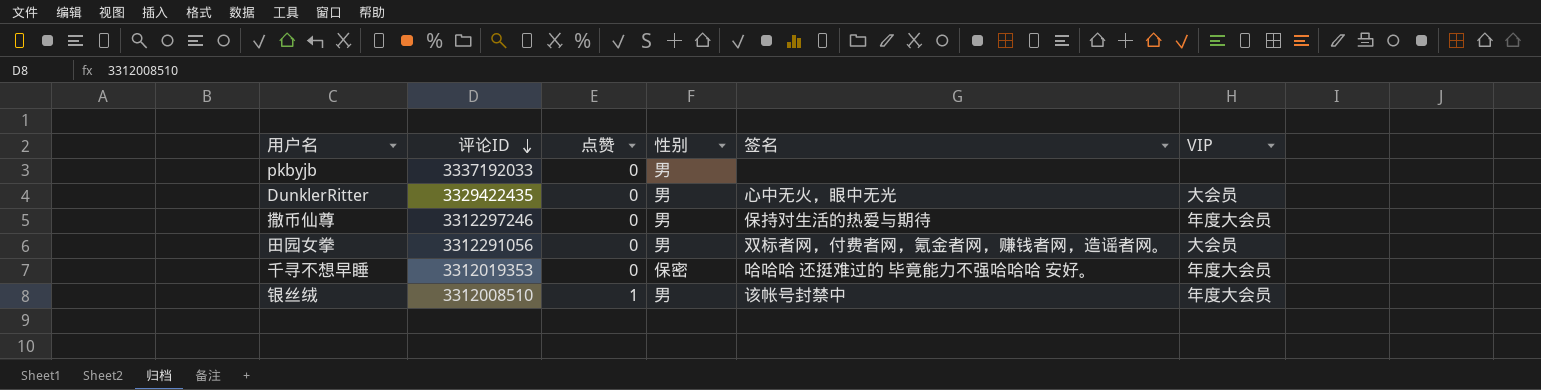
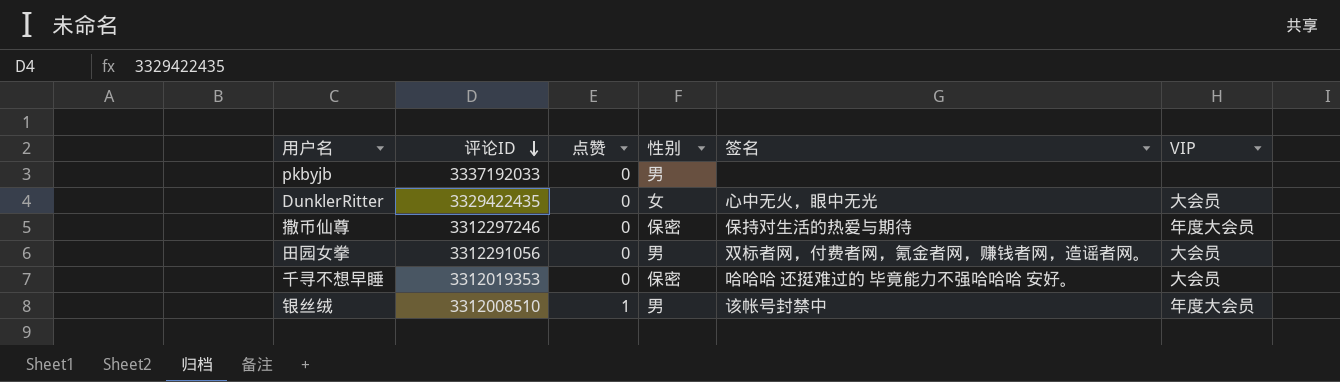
DunklerRitter | 性别: 男 -> 女
撒币仙尊 | 性别: 男 -> 保密
千寻不想早睡 | VIP: 年度大会员 -> 大会员

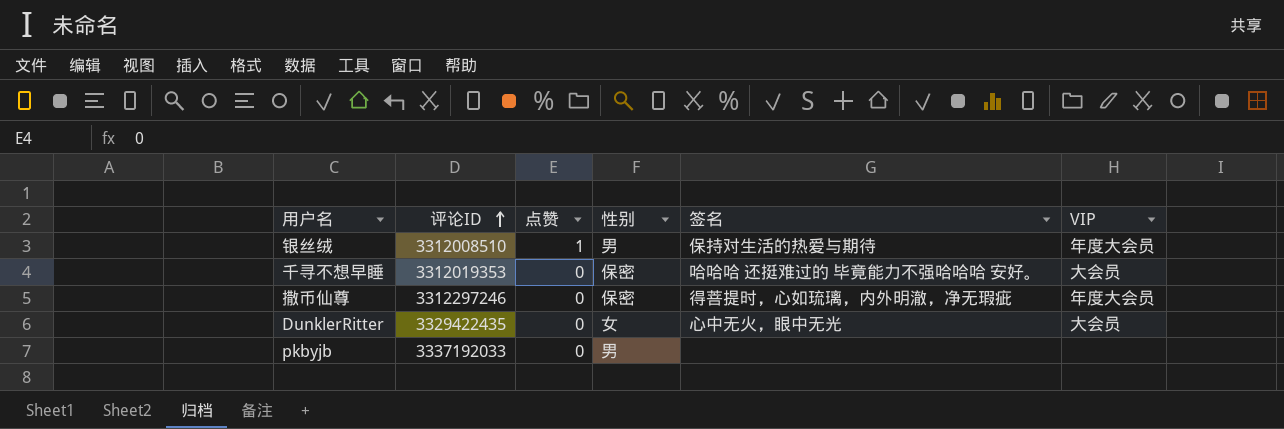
row order: 评论ID descending -> 评论ID ascending
row 田园女拳: 3312291056 | 0 | 男 | 双标者网，付费者网，氪金者网，赚钱者网，造谣者网。 | 大会员 -> none
银丝绒 | 签名: 该帐号封禁中 -> 保持对生活的热爱与期待
撒币仙尊 | 签名: 保持对生活的热爱与期待 -> 得菩提时，心如琉璃，内外明澈，净无瑕疵

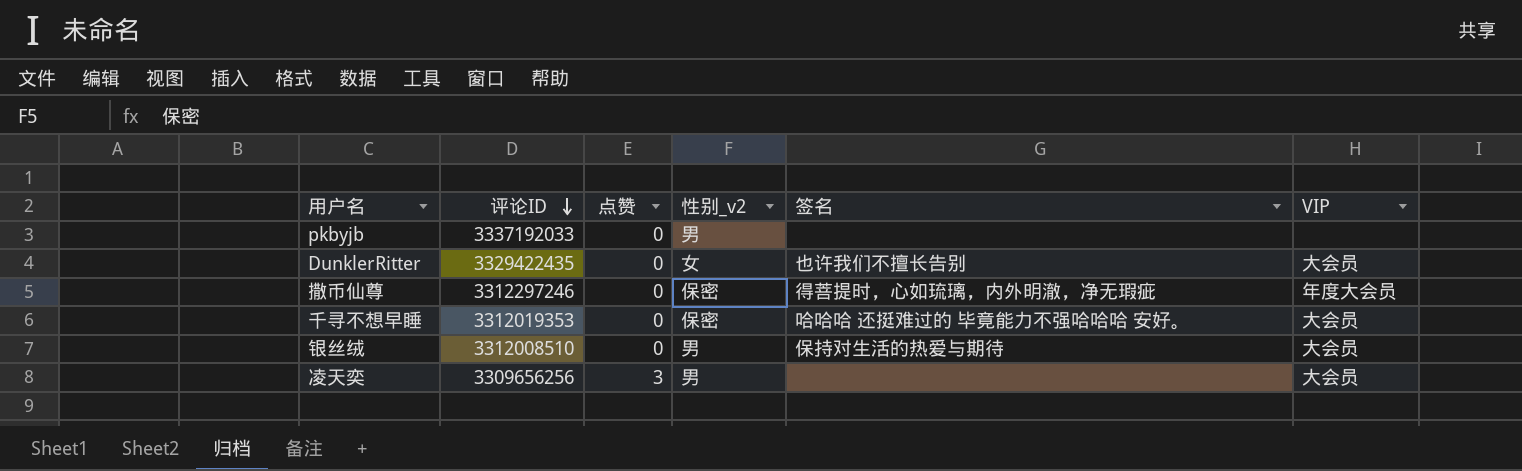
row order: 评论ID ascending -> 评论ID descending
column name: 性别 -> 性别_v2
DunklerRitter | 签名: 心中无火，眼中无光 -> 也许我们不擅长告别
银丝绒 | 点赞: 1 -> 0
银丝绒 | VIP: 年度大会员 -> 大会员
row 凌天奕: none -> 3309656256 | 3 | 男 | none | 大会员

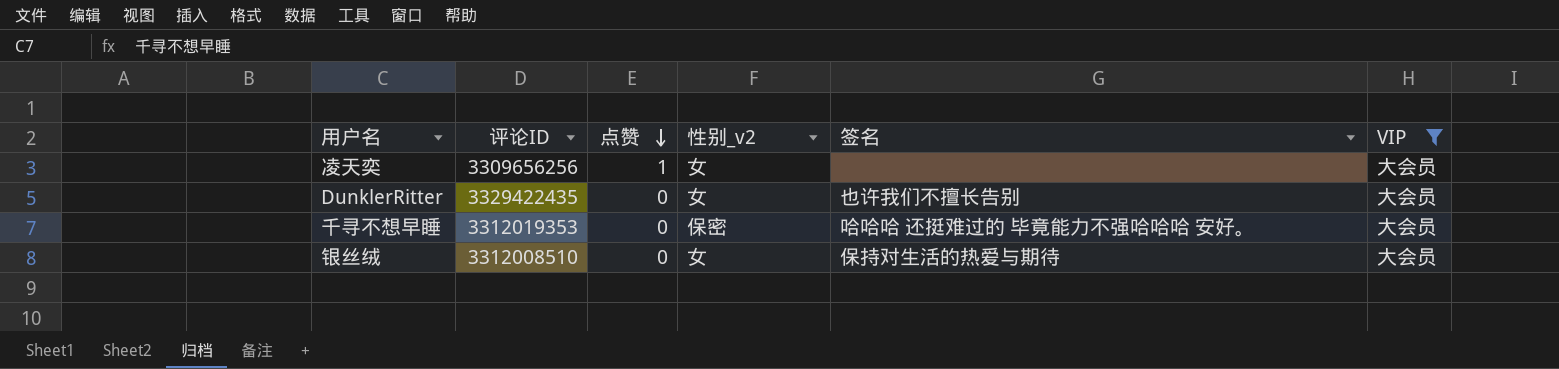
filter: none -> VIP = 大会员
row order: 评论ID descending -> 点赞 descending
凌天奕 | 点赞: 3 -> 1
凌天奕 | 性别_v2: 男 -> 女
银丝绒 | 性别_v2: 男 -> 女

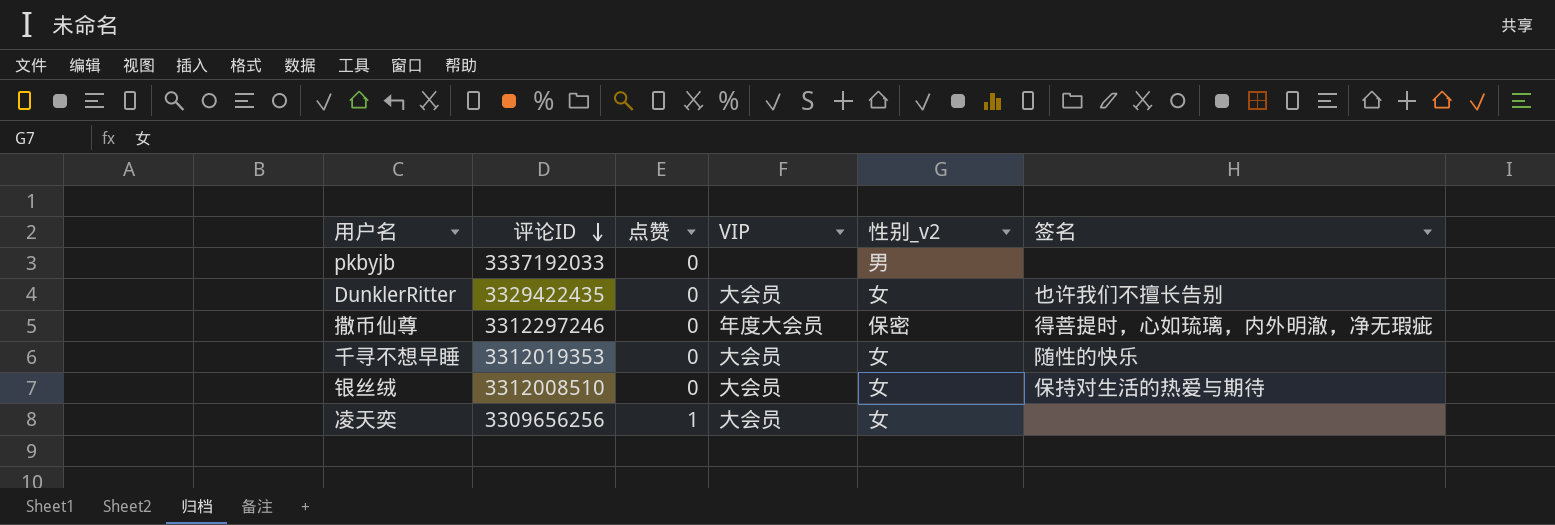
filter: VIP = 大会员 -> none
row order: 点赞 descending -> 评论ID descending
column VIP | position: 6 -> 4
千寻不想早睡 | 性别_v2: 保密 -> 女
千寻不想早睡 | 签名: 哈哈哈 还挺难过的 毕竟能力不强哈哈哈 安好。 -> 随性的快乐

